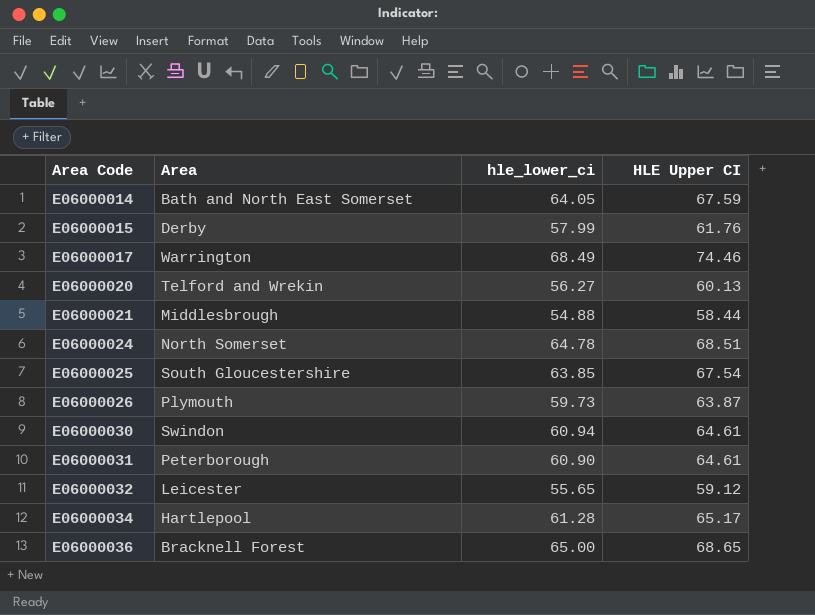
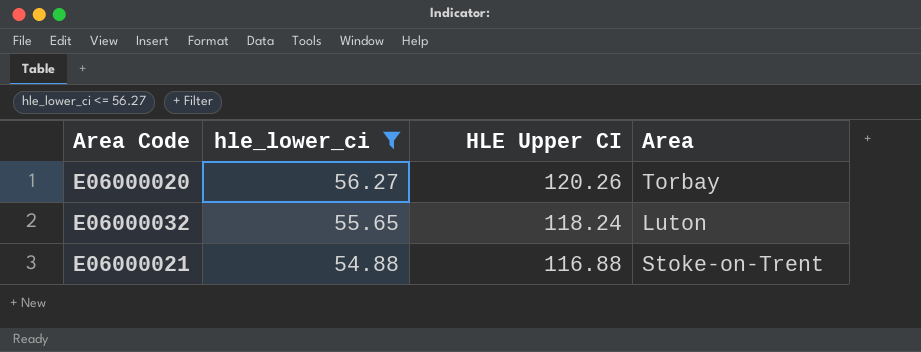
filter: none -> hle_lower_ci <= 56.27
row order: Area Code ascending -> hle_lower_ci descending
column Area | position: 2 -> 4
E06000020 | HLE Upper CI: 60.13 -> 120.26
E06000020 | Area: Telford and Wrekin -> Torbay
E06000032 | HLE Upper CI: 59.12 -> 118.24
E06000032 | Area: Leicester -> Luton
E06000021 | HLE Upper CI: 58.44 -> 116.88
E06000021 | Area: Middlesbrough -> Stoke-on-Trent

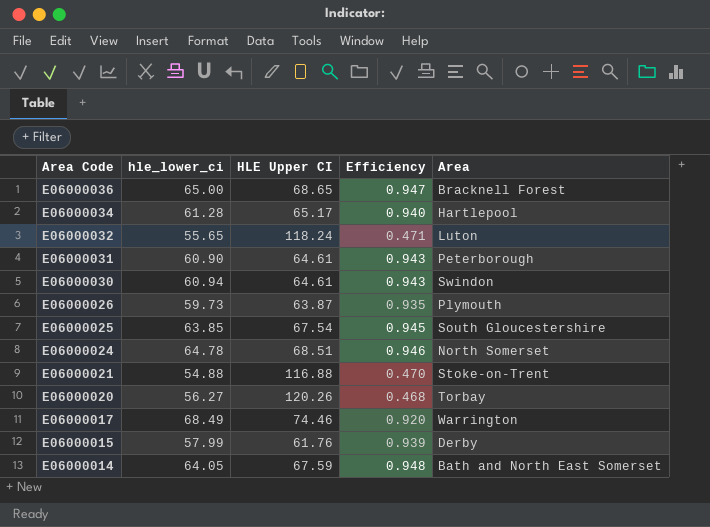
filter: hle_lower_ci <= 56.27 -> none
row order: hle_lower_ci descending -> Area Code descending
column Efficiency | formula: none -> [hle_lower_ci] / [HLE Upper CI]

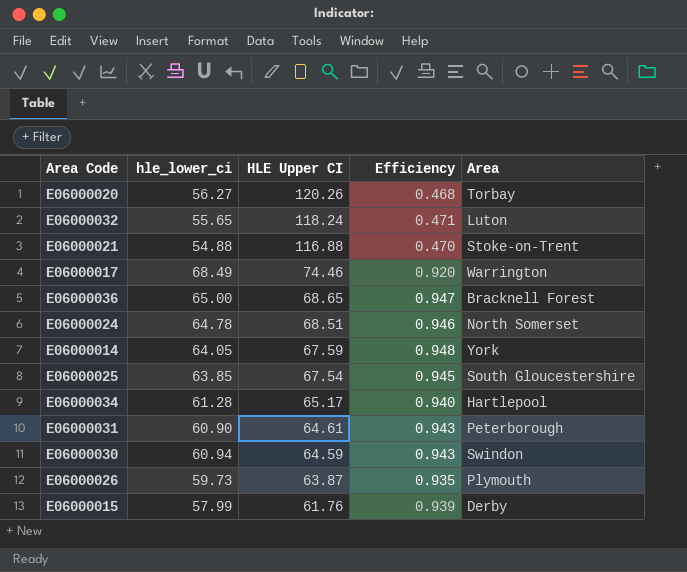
row order: Area Code descending -> HLE Upper CI descending
E06000014 | Area: Bath and North East Somerset -> York
E06000030 | HLE Upper CI: 64.61 -> 64.59

